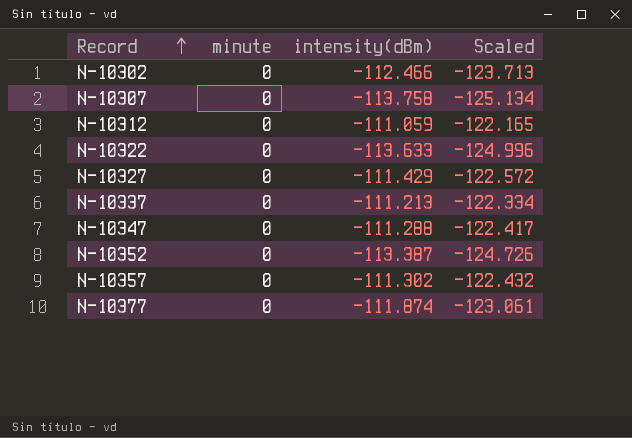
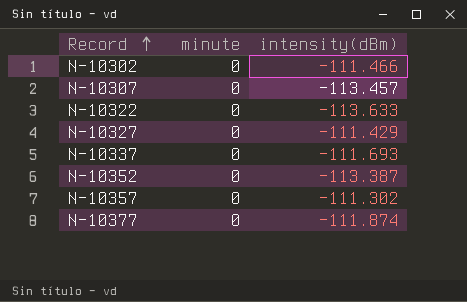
column Scaled | formula: [intensity(dBm)] * 1.1 -> none
row N-10312: 0 | -111.059 | -122.165 -> none
row N-10347: 0 | -111.288 | -122.417 -> none
N-10302 | intensity(dBm): -112.466 -> -111.466
N-10307 | intensity(dBm): -113.758 -> -113.457
N-10337 | intensity(dBm): -111.213 -> -111.693

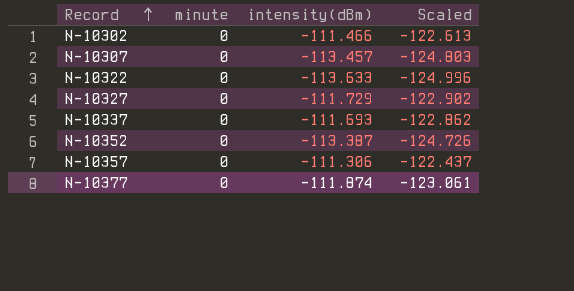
column Scaled | formula: none -> [intensity(dBm)] * 1.1
N-10327 | intensity(dBm): -111.429 -> -111.729
N-10357 | intensity(dBm): -111.302 -> -111.306

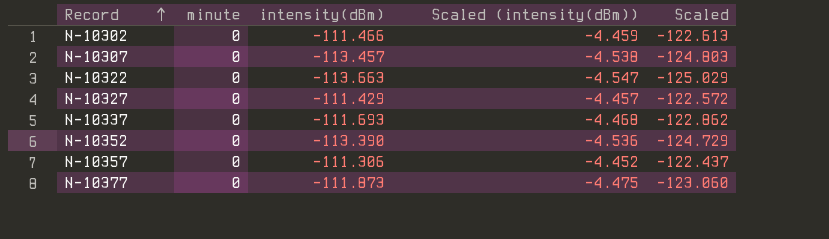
column Scaled (intensity(dBm)) | formula: none -> [intensity(dBm)] * 0.04
N-10322 | intensity(dBm): -113.633 -> -113.663
N-10322 | Scaled: -124.996 -> -125.029
N-10327 | intensity(dBm): -111.729 -> -111.429
N-10327 | Scaled: -122.902 -> -122.572
N-10352 | intensity(dBm): -113.387 -> -113.390
N-10352 | Scaled: -124.726 -> -124.729
N-10377 | intensity(dBm): -111.874 -> -111.873
N-10377 | Scaled: -123.061 -> -123.060

